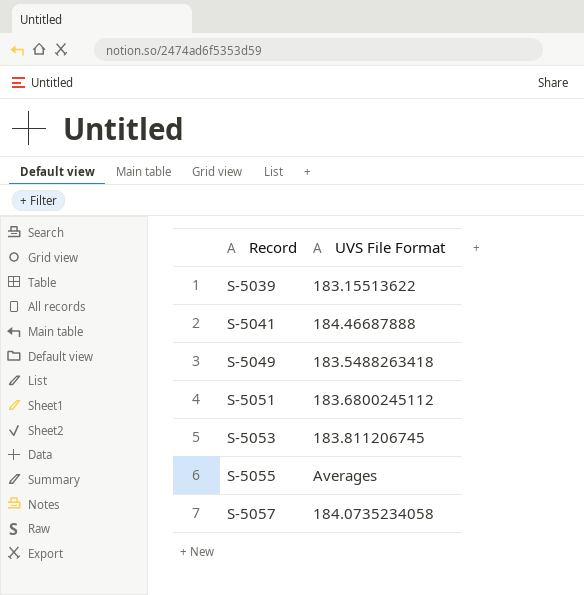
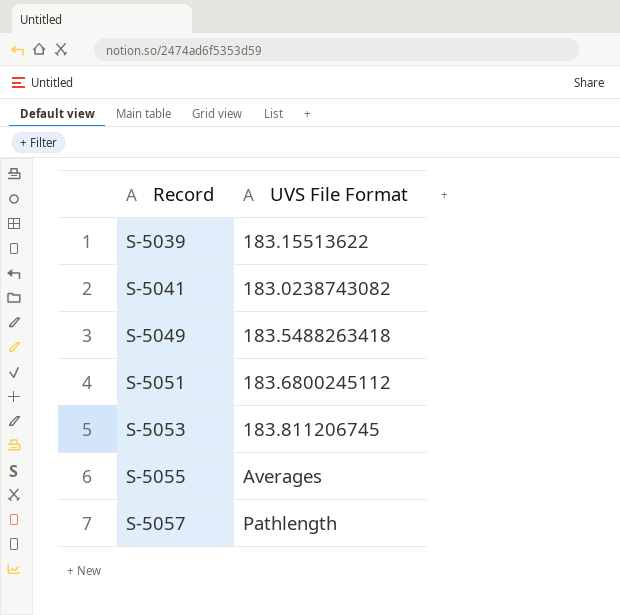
S-5041 | UVS File Format: 184.46687888 -> 183.0238743082
S-5057 | UVS File Format: 184.0735234058 -> Pathlength

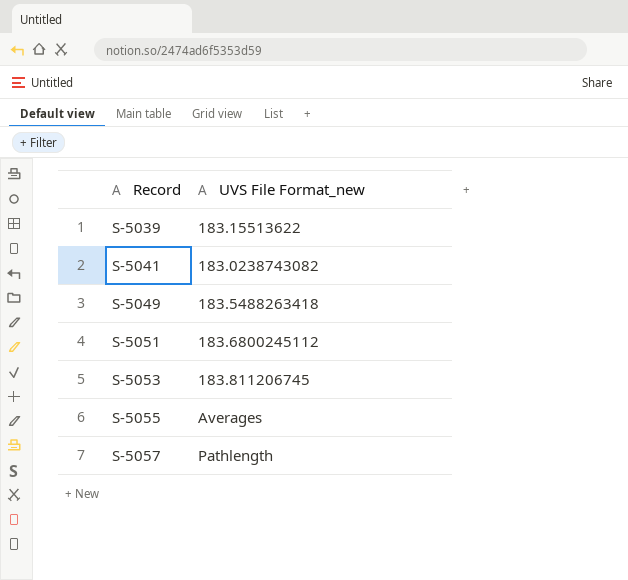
column name: UVS File Format -> UVS File Format_new

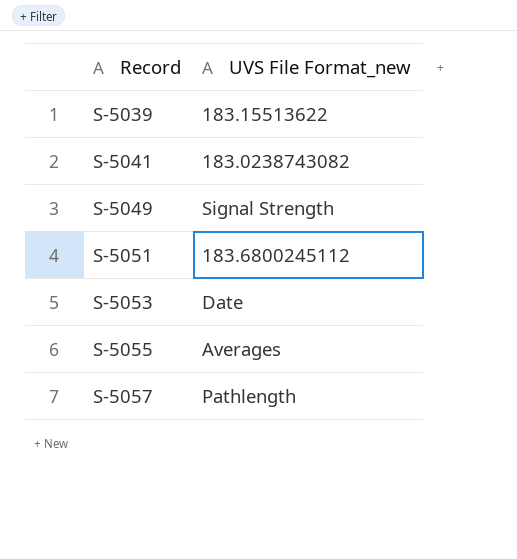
S-5049 | UVS File Format_new: 183.5488263418 -> Signal Strength
S-5053 | UVS File Format_new: 183.811206745 -> Date

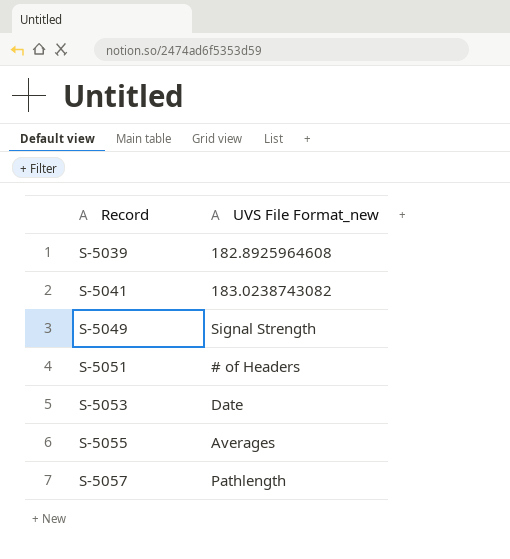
S-5039 | UVS File Format_new: 183.15513622 -> 182.8925964608
S-5051 | UVS File Format_new: 183.6800245112 -> # of Headers

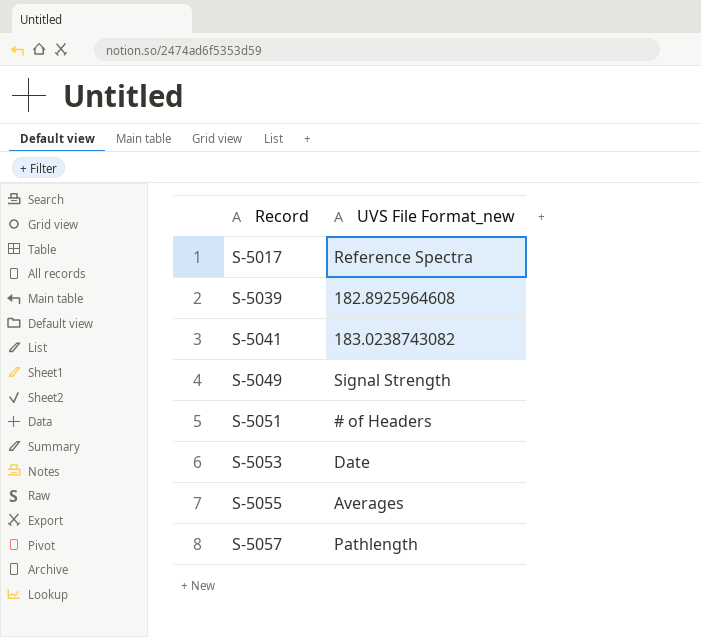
row S-5017: none -> Reference Spectra

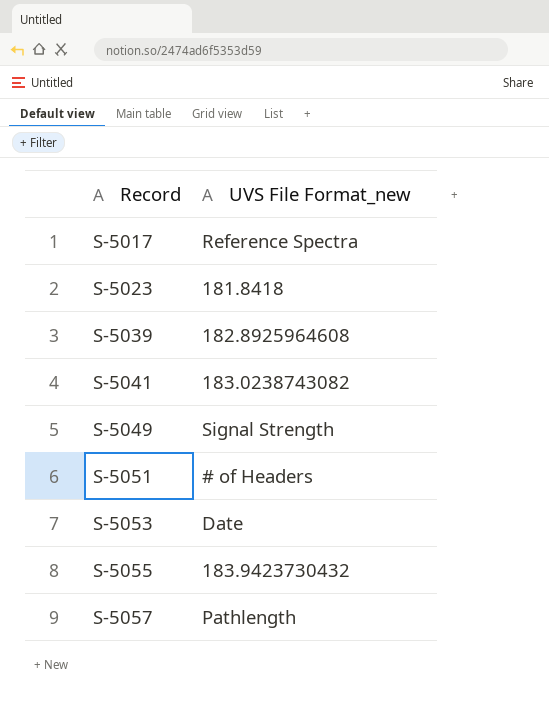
row S-5023: none -> 181.8418
S-5055 | UVS File Format_new: Averages -> 183.9423730432

